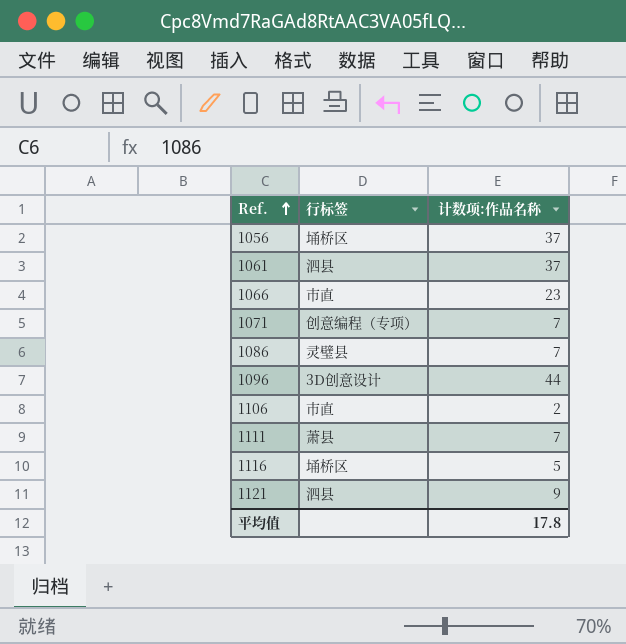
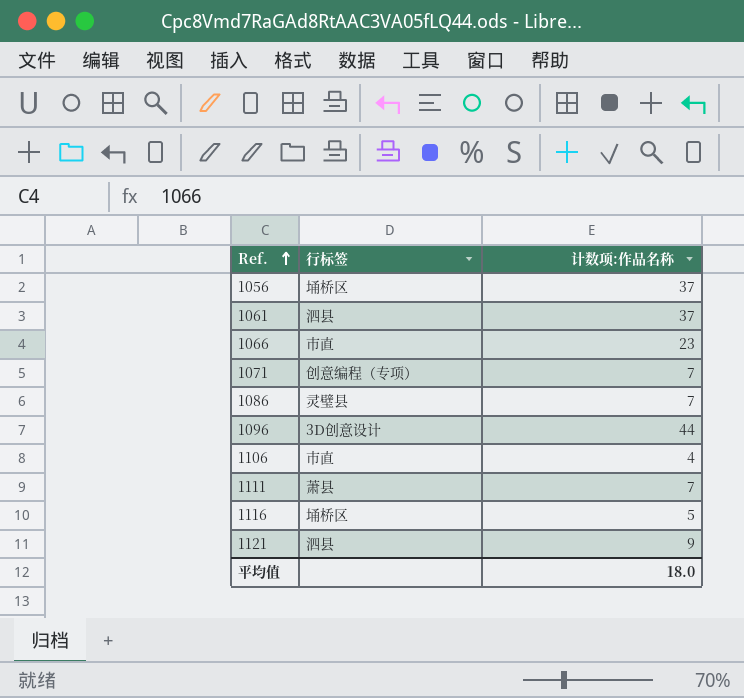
1106 | 计数项:作品名称: 2 -> 4
平均值 | 计数项:作品名称: 17.8 -> 18.0

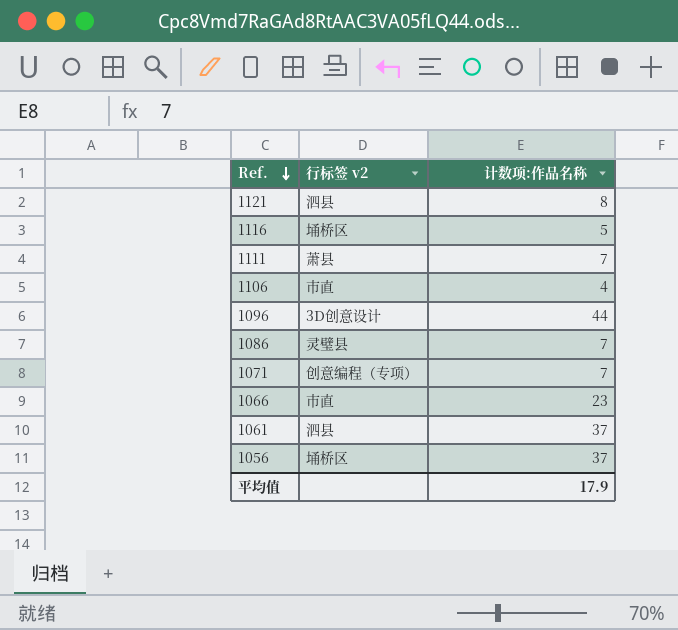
row order: Ref. ascending -> Ref. descending
column name: 行标签 -> 行标签 v2
1121 | 计数项:作品名称: 9 -> 8
平均值 | 计数项:作品名称: 18.0 -> 17.9

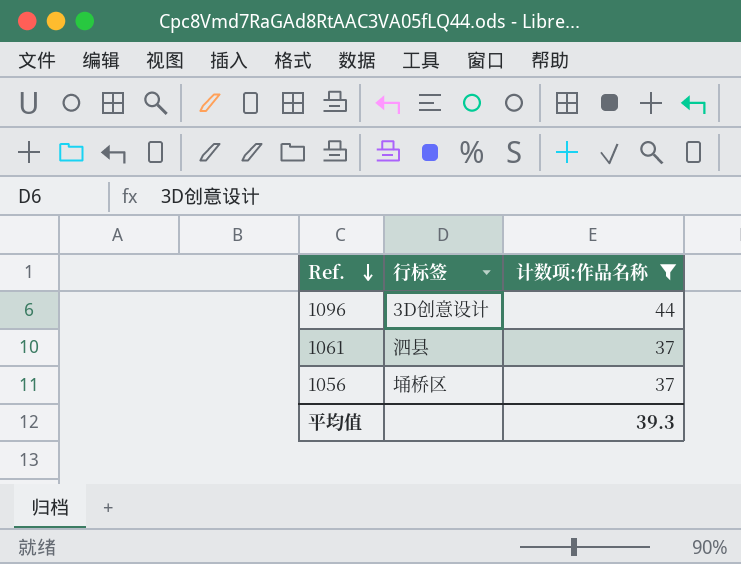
filter: none -> 计数项:作品名称 >= 37
column name: 行标签 v2 -> 行标签
平均值 | 计数项:作品名称: 17.9 -> 39.3

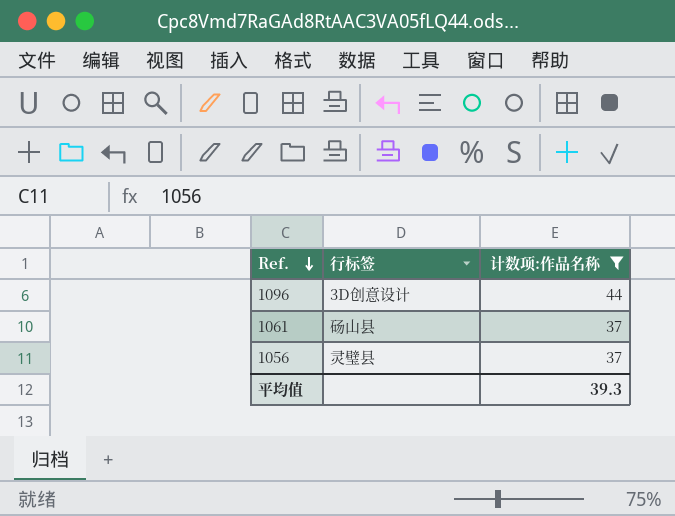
1061 | 行标签: 泗县 -> 砀山县
1056 | 行标签: 埇桥区 -> 灵璧县

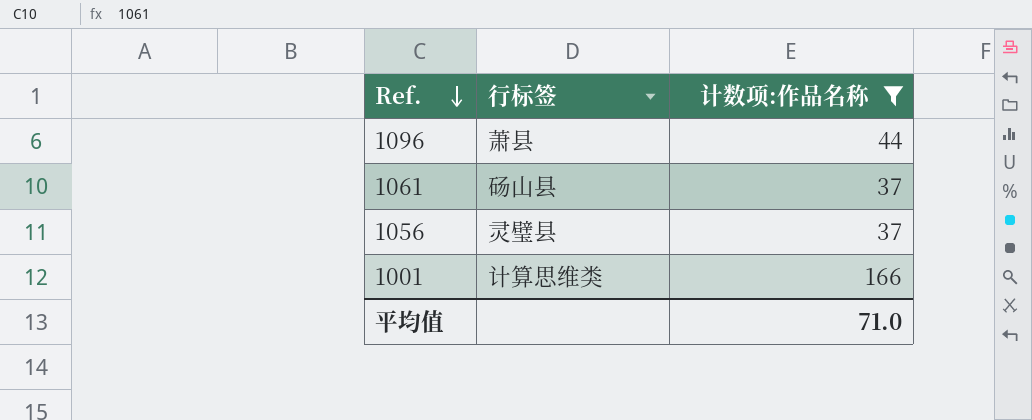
1096 | 行标签: 3D创意设计 -> 萧县
row 1001: none -> 计算思维类 | 166
平均值 | 计数项:作品名称: 39.3 -> 71.0

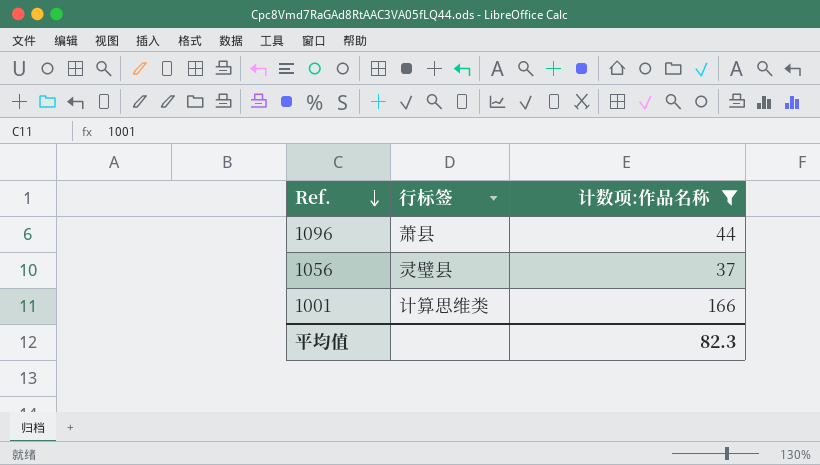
row 1061: 砀山县 | 37 -> none
平均值 | 计数项:作品名称: 71.0 -> 82.3

